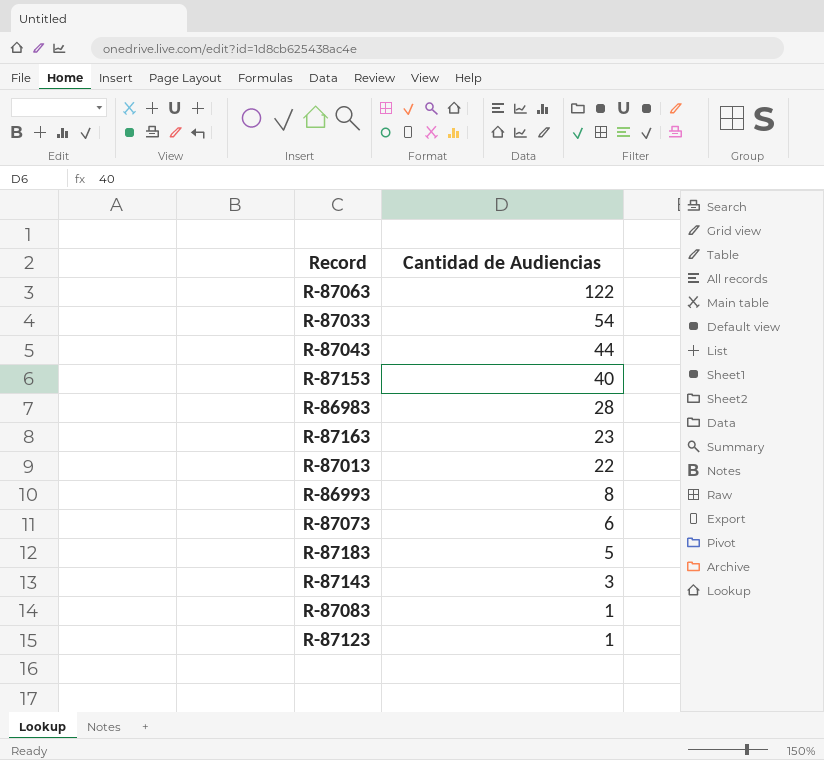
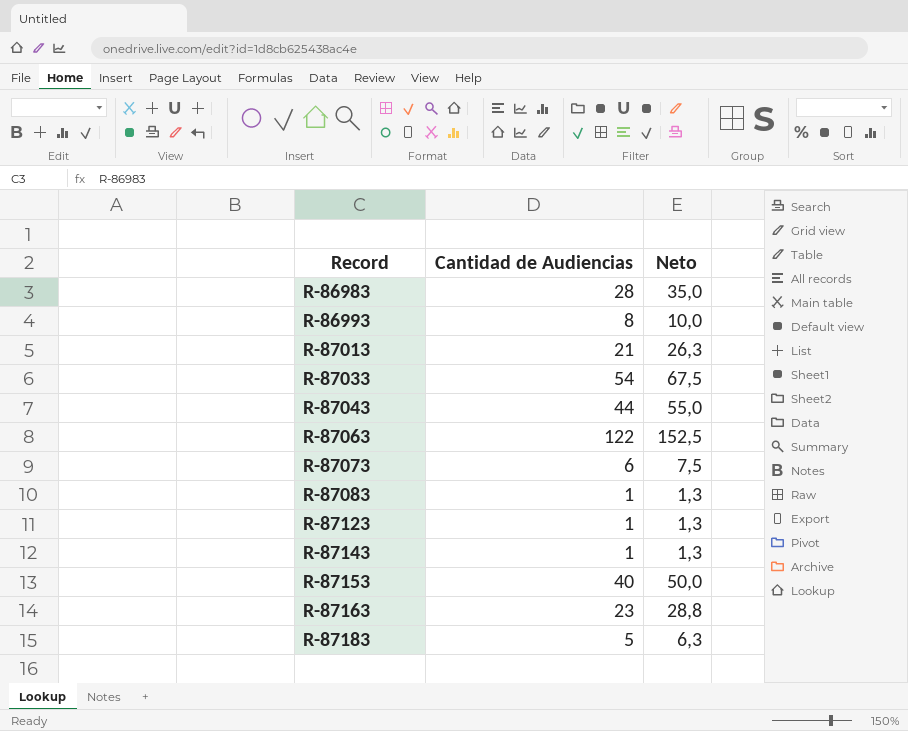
row order: Cantidad de Audiencias descending -> Record ascending
column Neto | formula: none -> [Cantidad de Audiencias] * 1,25
R-87013 | Cantidad de Audiencias: 22 -> 21
R-87143 | Cantidad de Audiencias: 3 -> 1

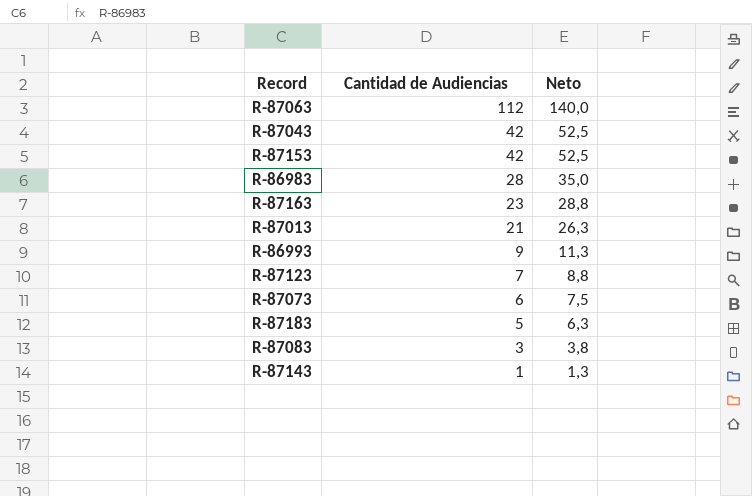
row order: Record ascending -> Cantidad de Audiencias descending
row R-87033: 54 | 67,5 -> none
R-87063 | Cantidad de Audiencias: 122 -> 112
R-87063 | Neto: 152,5 -> 140,0
R-87043 | Cantidad de Audiencias: 44 -> 42
R-87043 | Neto: 55,0 -> 52,5
R-87153 | Cantidad de Audiencias: 40 -> 42
R-87153 | Neto: 50,0 -> 52,5
R-86993 | Cantidad de Audiencias: 8 -> 9
R-86993 | Neto: 10,0 -> 11,3
R-87123 | Cantidad de Audiencias: 1 -> 7
R-87123 | Neto: 1,3 -> 8,8
R-87083 | Cantidad de Audiencias: 1 -> 3
R-87083 | Neto: 1,3 -> 3,8

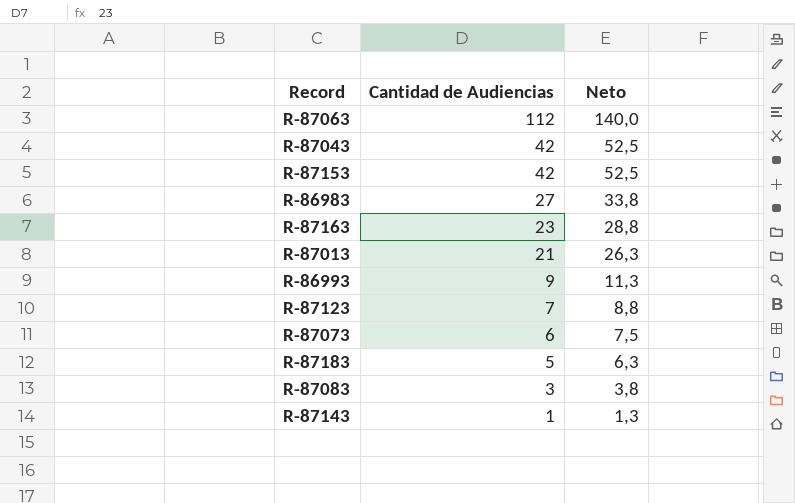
R-86983 | Cantidad de Audiencias: 28 -> 27
R-86983 | Neto: 35,0 -> 33,8

